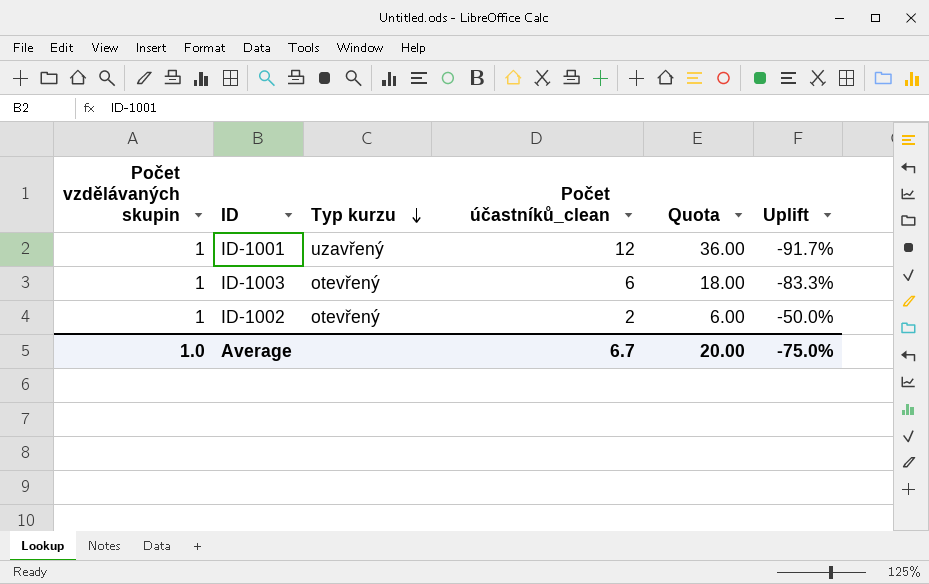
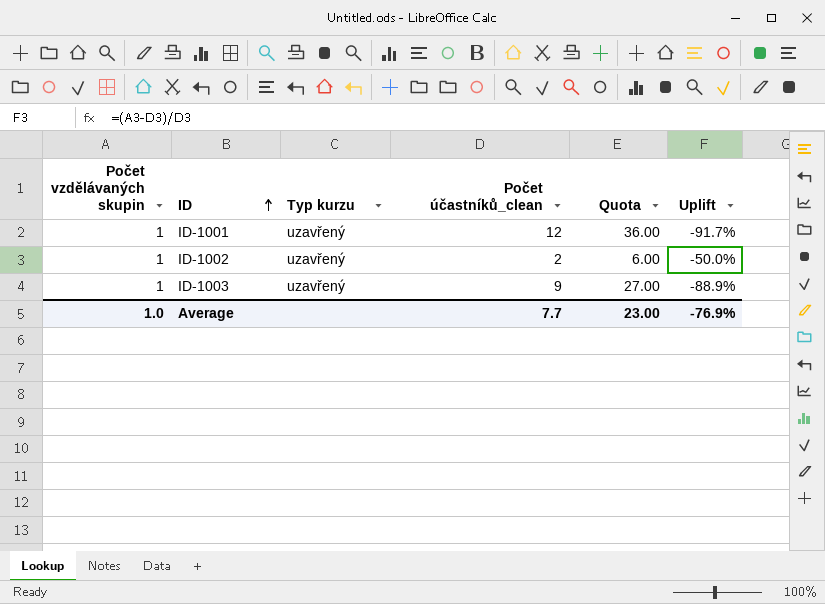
row order: Typ kurzu descending -> ID ascending
ID-1002 | Typ kurzu: otevřený -> uzavřený
ID-1003 | Typ kurzu: otevřený -> uzavřený
ID-1003 | Počet účastníků_clean: 6 -> 9
ID-1003 | Quota: 18.00 -> 27.00
ID-1003 | Uplift: -83.3% -> -88.9%
Average | Počet účastníků_clean: 6.7 -> 7.7
Average | Quota: 20.00 -> 23.00
Average | Uplift: -75.0% -> -76.9%

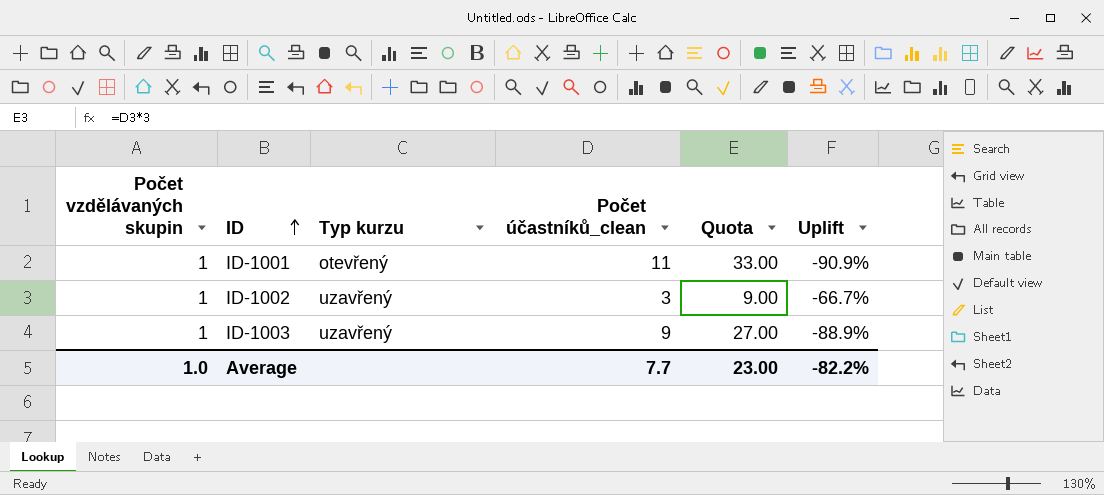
ID-1001 | Typ kurzu: uzavřený -> otevřený
ID-1001 | Počet účastníků_clean: 12 -> 11
ID-1001 | Quota: 36.00 -> 33.00
ID-1001 | Uplift: -91.7% -> -90.9%
ID-1002 | Počet účastníků_clean: 2 -> 3
ID-1002 | Quota: 6.00 -> 9.00
ID-1002 | Uplift: -50.0% -> -66.7%
Average | Uplift: -76.9% -> -82.2%

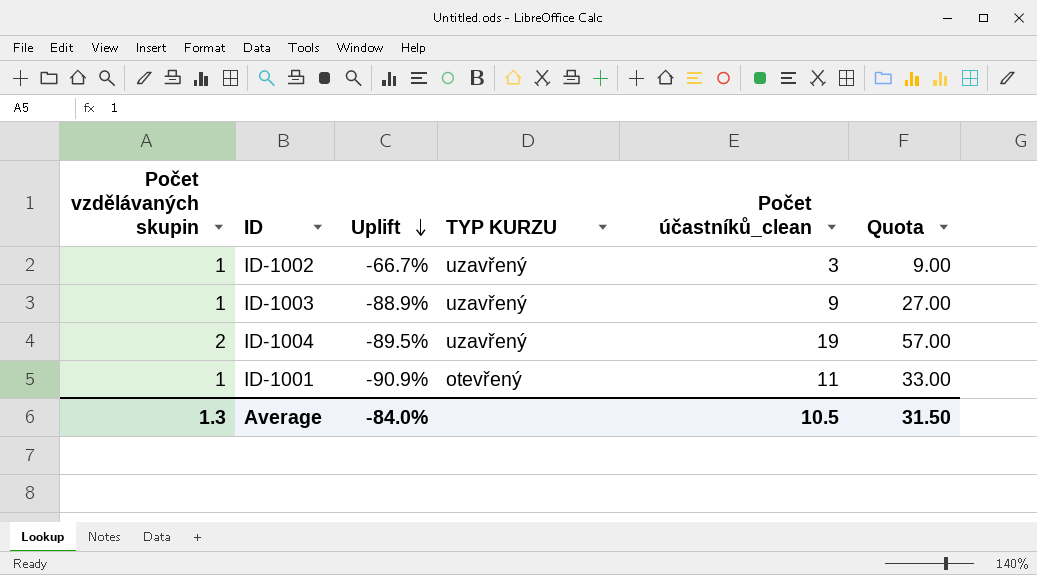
row order: ID ascending -> Uplift descending
column Uplift | position: 6 -> 3
column name: Typ kurzu -> TYP KURZU
row ID-1004: none -> 2 | -89.5% | uzavřený | 19 | 57.00
Average | Počet vzdělávaných skupin: 1.0 -> 1.3
Average | Uplift: -82.2% -> -84.0%
Average | Počet účastníků_clean: 7.7 -> 10.5
Average | Quota: 23.00 -> 31.50

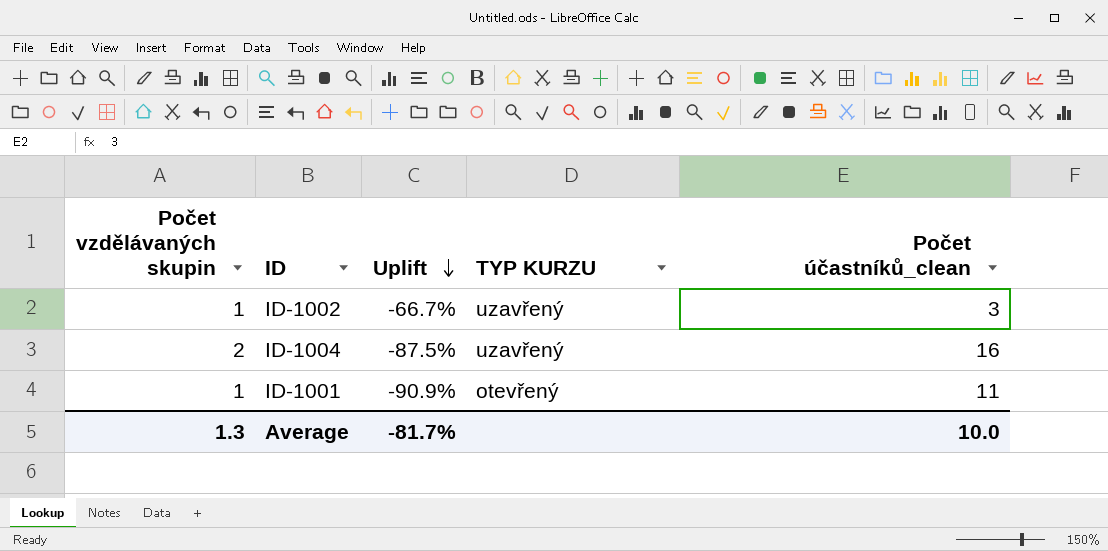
column Quota | formula: [Počet účastníků_clean] * 3 -> none
row ID-1003: 1 | -88.9% | uzavřený | 9 | 27.00 -> none
ID-1004 | Uplift: -89.5% -> -87.5%
ID-1004 | Počet účastníků_clean: 19 -> 16
Average | Uplift: -84.0% -> -81.7%
Average | Počet účastníků_clean: 10.5 -> 10.0

